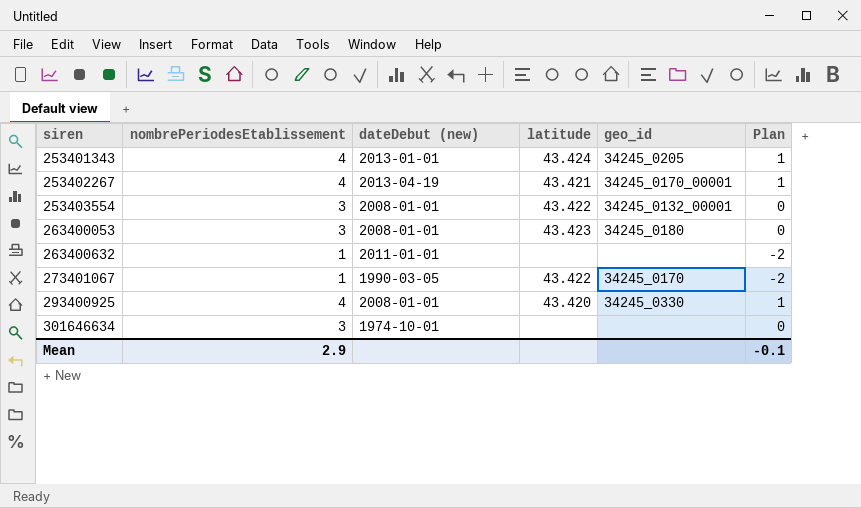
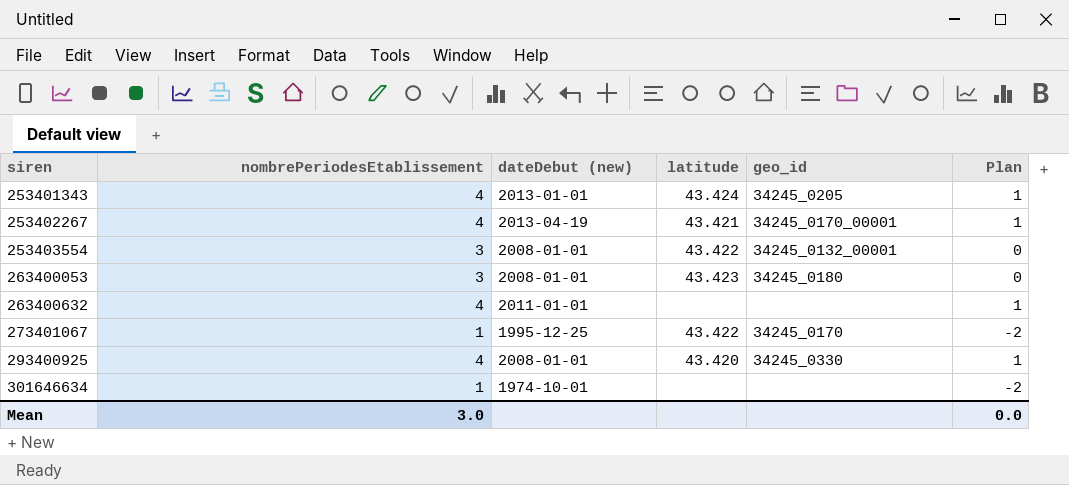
263400632 | nombrePeriodesEtablissement: 1 -> 4
263400632 | Plan: -2 -> 1
273401067 | dateDebut (new): 1990-03-05 -> 1995-12-25
301646634 | nombrePeriodesEtablissement: 3 -> 1
301646634 | Plan: 0 -> -2
Mean | nombrePeriodesEtablissement: 2.9 -> 3.0
Mean | Plan: -0.1 -> 0.0

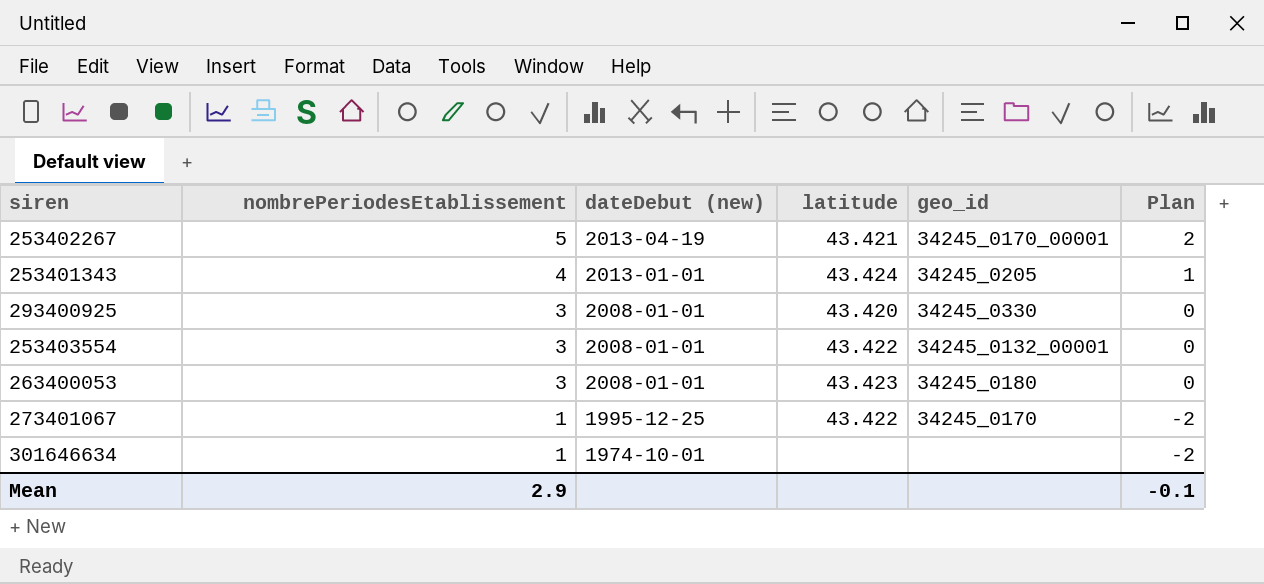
row order: siren ascending -> nombrePeriodesEtablissement descending
row 263400632: 4 | 2011-01-01 | none | none | 1 -> none
253402267 | nombrePeriodesEtablissement: 4 -> 5
253402267 | Plan: 1 -> 2
293400925 | nombrePeriodesEtablissement: 4 -> 3
293400925 | Plan: 1 -> 0
Mean | nombrePeriodesEtablissement: 3.0 -> 2.9
Mean | Plan: 0.0 -> -0.1

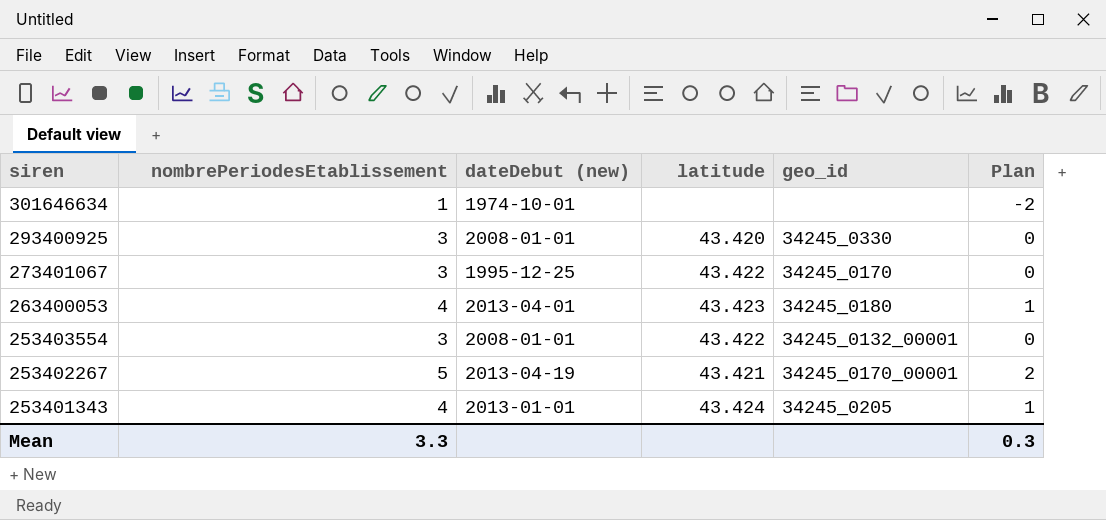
row order: nombrePeriodesEtablissement descending -> siren descending
273401067 | nombrePeriodesEtablissement: 1 -> 3
273401067 | Plan: -2 -> 0
263400053 | nombrePeriodesEtablissement: 3 -> 4
263400053 | dateDebut (new): 2008-01-01 -> 2013-04-01
263400053 | Plan: 0 -> 1
Mean | nombrePeriodesEtablissement: 2.9 -> 3.3
Mean | Plan: -0.1 -> 0.3

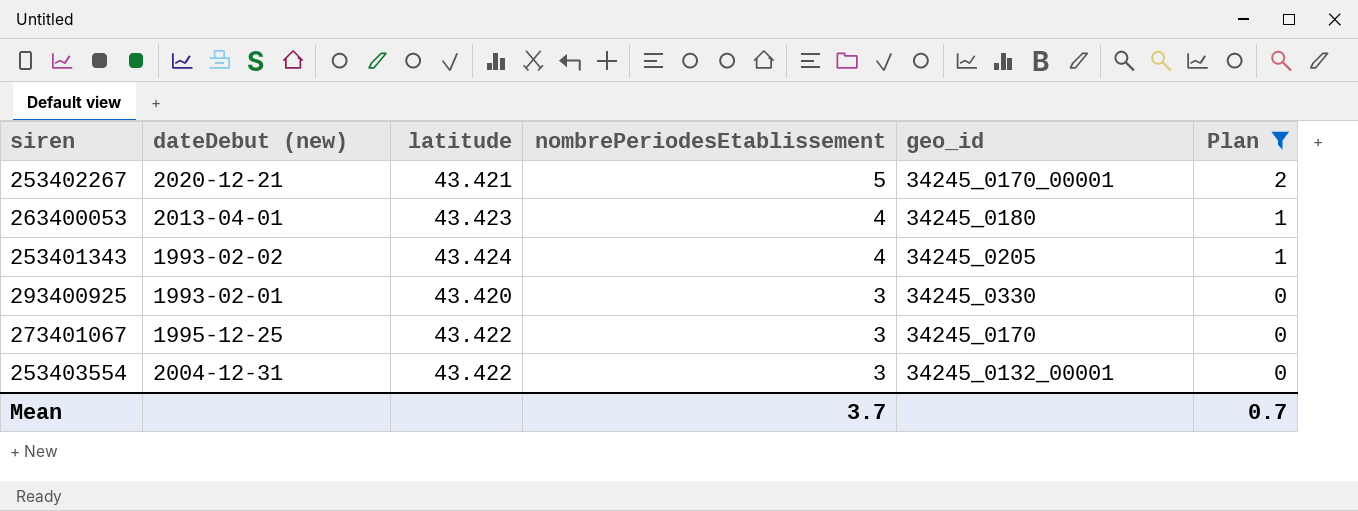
filter: none -> Plan != -2
row order: siren descending -> nombrePeriodesEtablissement descending
column nombrePeriodesEtablissement | position: 2 -> 4
253402267 | dateDebut (new): 2013-04-19 -> 2020-12-21
253401343 | dateDebut (new): 2013-01-01 -> 1993-02-02
293400925 | dateDebut (new): 2008-01-01 -> 1993-02-01
253403554 | dateDebut (new): 2008-01-01 -> 2004-12-31
Mean | nombrePeriodesEtablissement: 3.3 -> 3.7
Mean | Plan: 0.3 -> 0.7

